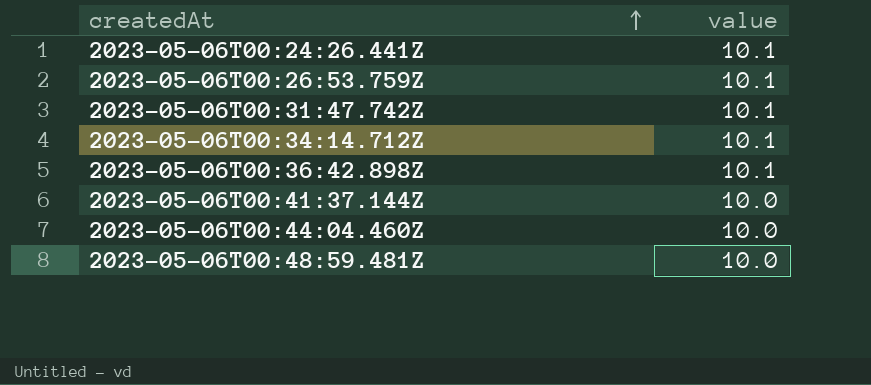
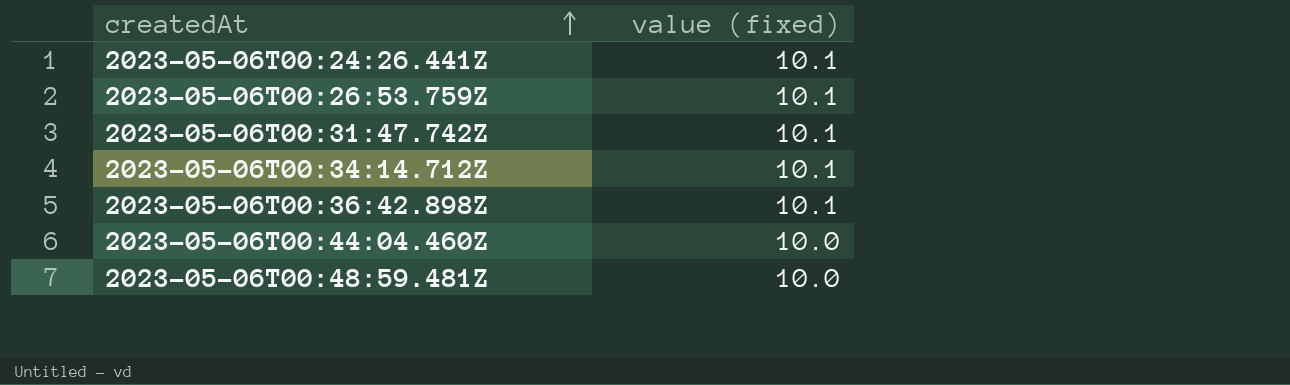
column name: value -> value (fixed)
row 2023-05-06T00:41:37.144Z: 10.0 -> none

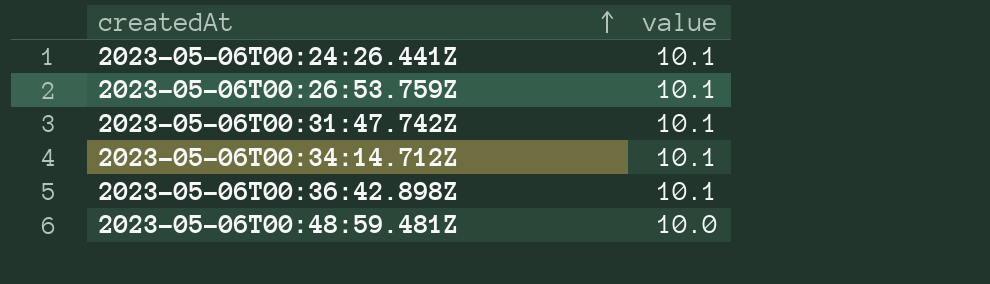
column name: value (fixed) -> value
row 2023-05-06T00:44:04.460Z: 10.0 -> none

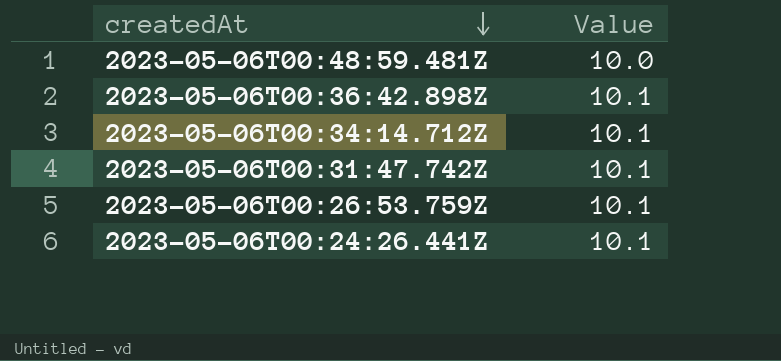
row order: createdAt ascending -> createdAt descending
column name: value -> Value

